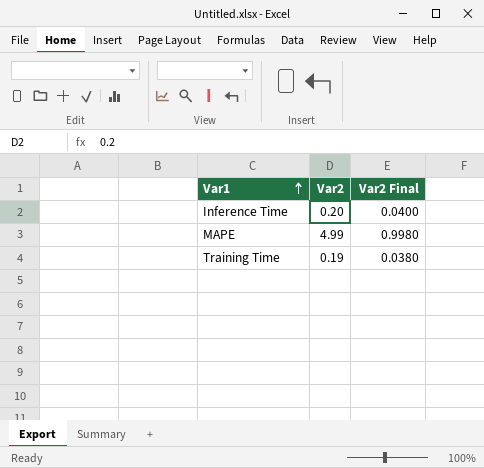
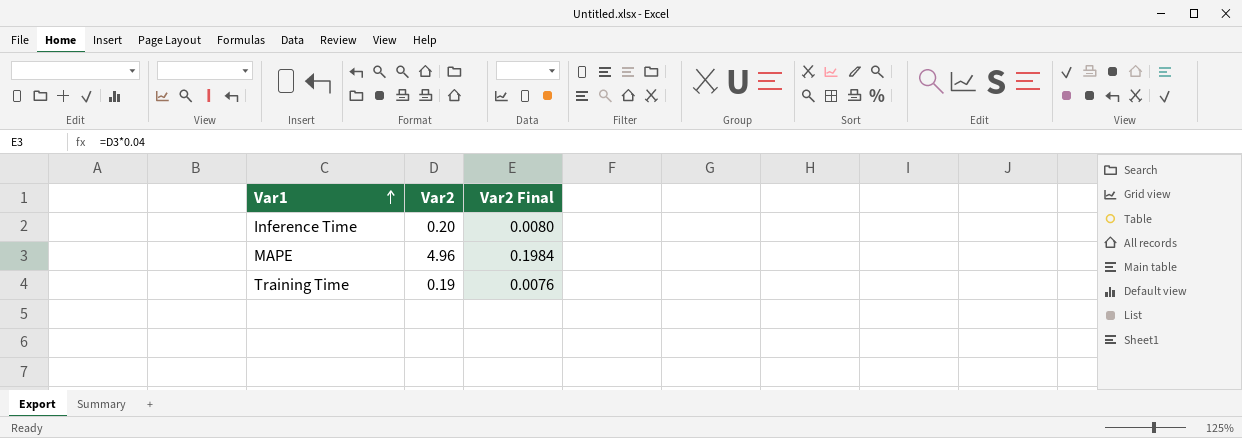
column Var2 Final | formula: [Var2] * 0.2 -> [Var2] * 0.04
MAPE | Var2: 4.99 -> 4.96

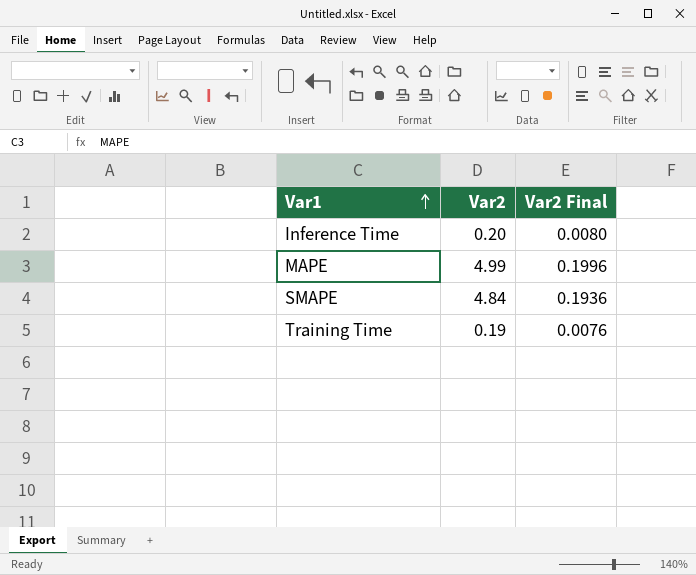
MAPE | Var2: 4.96 -> 4.99
MAPE | Var2 Final: 0.1984 -> 0.1996
row SMAPE: none -> 4.84 | 0.1936

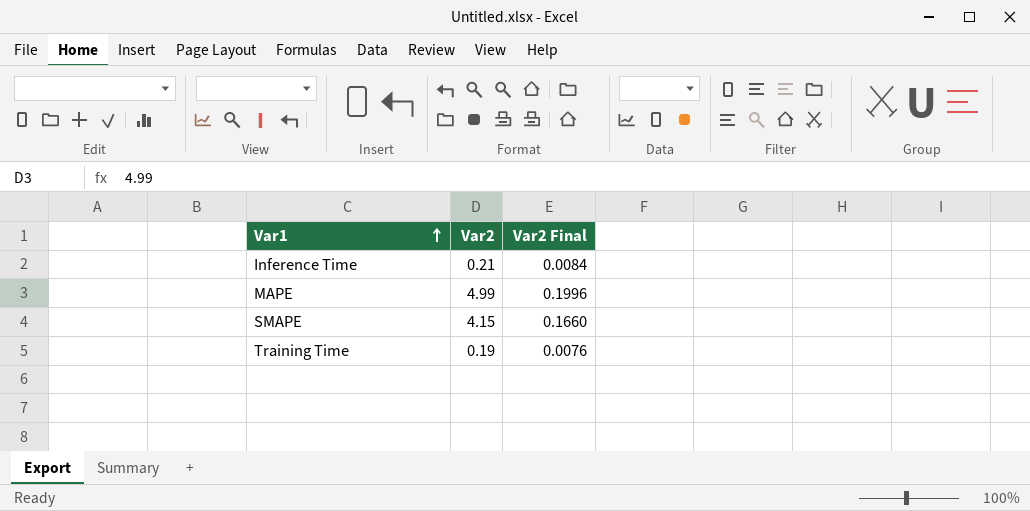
Inference Time | Var2: 0.20 -> 0.21
Inference Time | Var2 Final: 0.0080 -> 0.0084
SMAPE | Var2: 4.84 -> 4.15
SMAPE | Var2 Final: 0.1936 -> 0.1660

